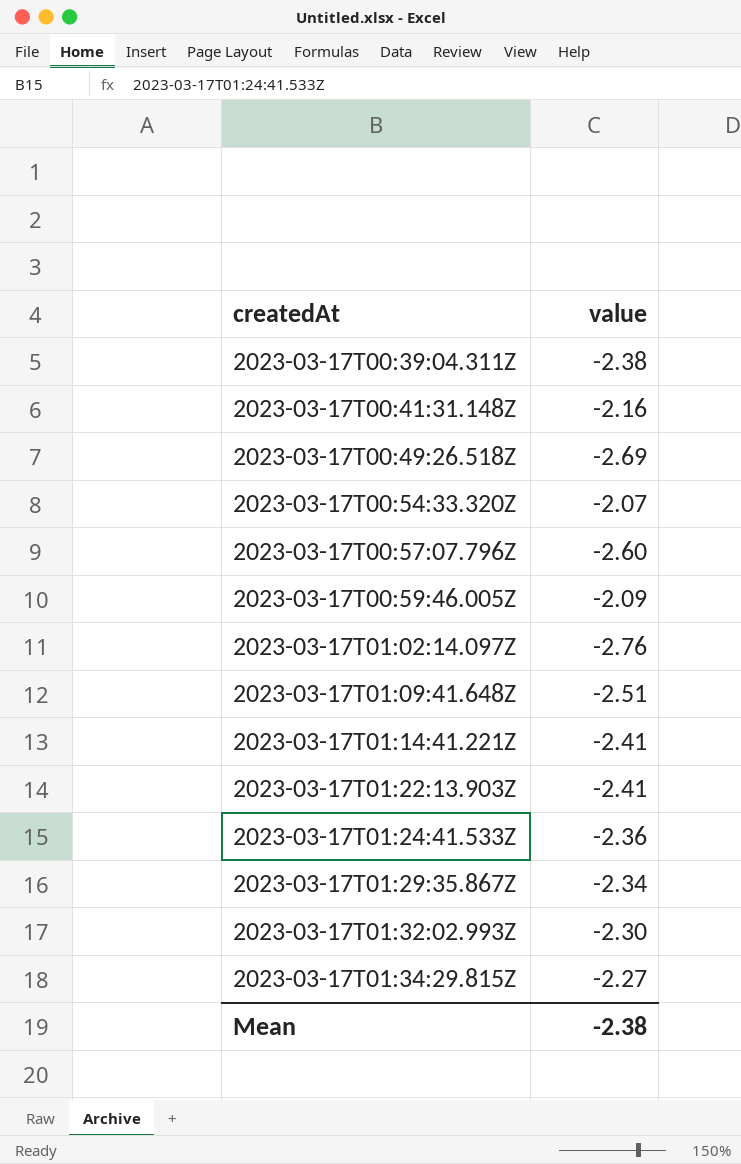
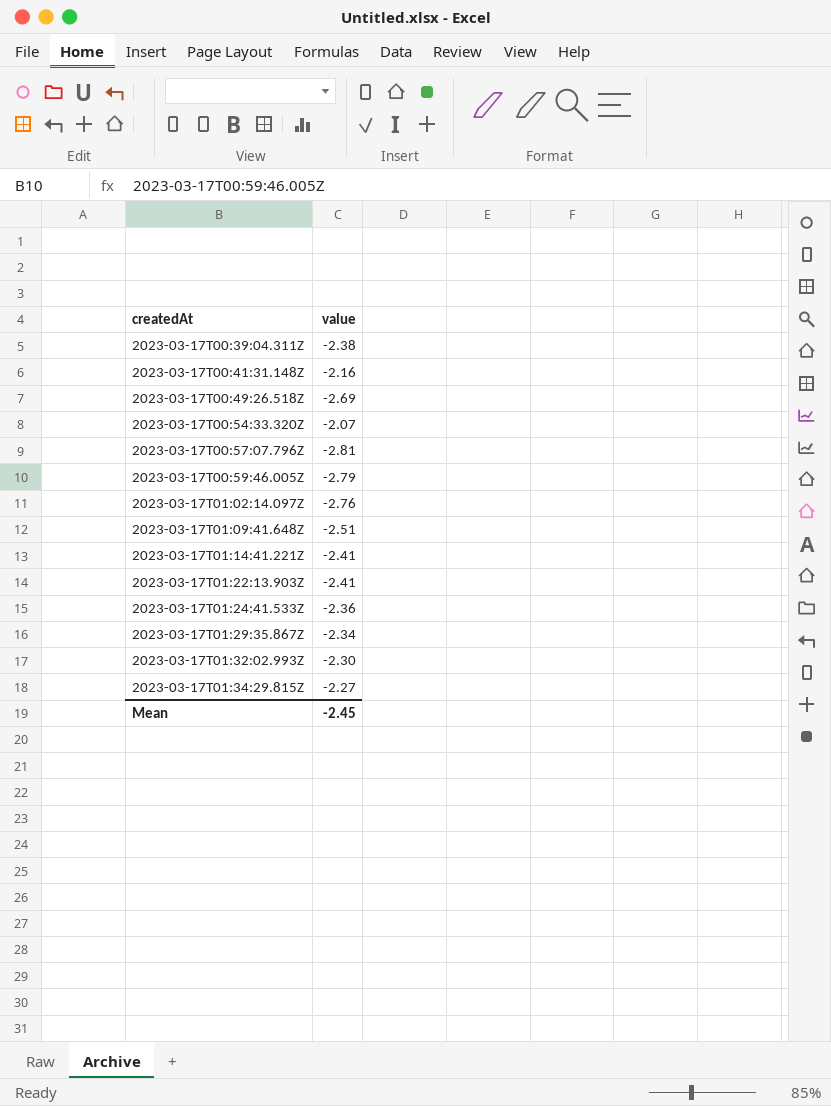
2023-03-17T00:57:07.796Z | value: -2.60 -> -2.81
2023-03-17T00:59:46.005Z | value: -2.09 -> -2.79
Mean | value: -2.38 -> -2.45

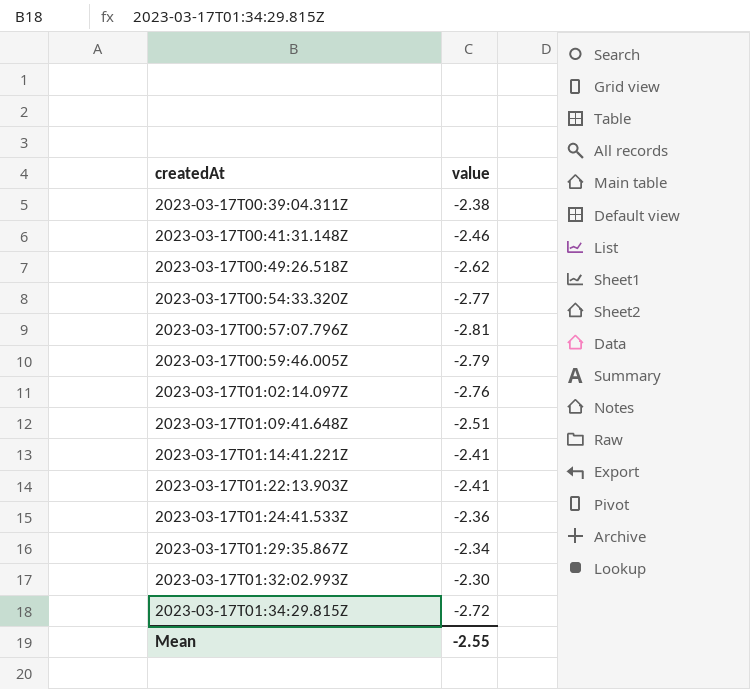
2023-03-17T00:41:31.148Z | value: -2.16 -> -2.46
2023-03-17T00:49:26.518Z | value: -2.69 -> -2.62
2023-03-17T00:54:33.320Z | value: -2.07 -> -2.77
2023-03-17T01:34:29.815Z | value: -2.27 -> -2.72
Mean | value: -2.45 -> -2.55

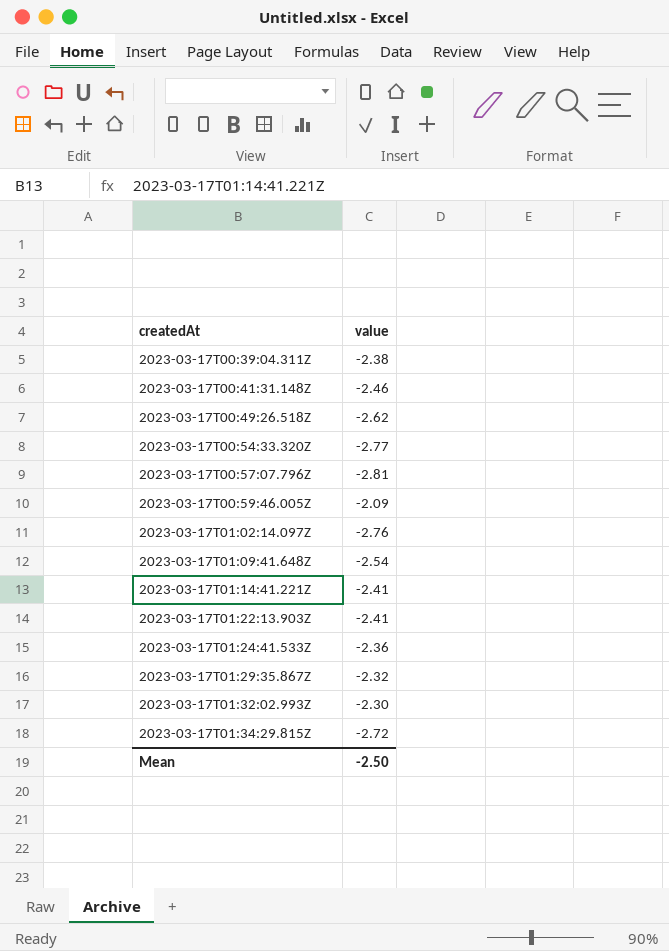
2023-03-17T00:59:46.005Z | value: -2.79 -> -2.09
2023-03-17T01:09:41.648Z | value: -2.51 -> -2.54
2023-03-17T01:29:35.867Z | value: -2.34 -> -2.32
Mean | value: -2.55 -> -2.50

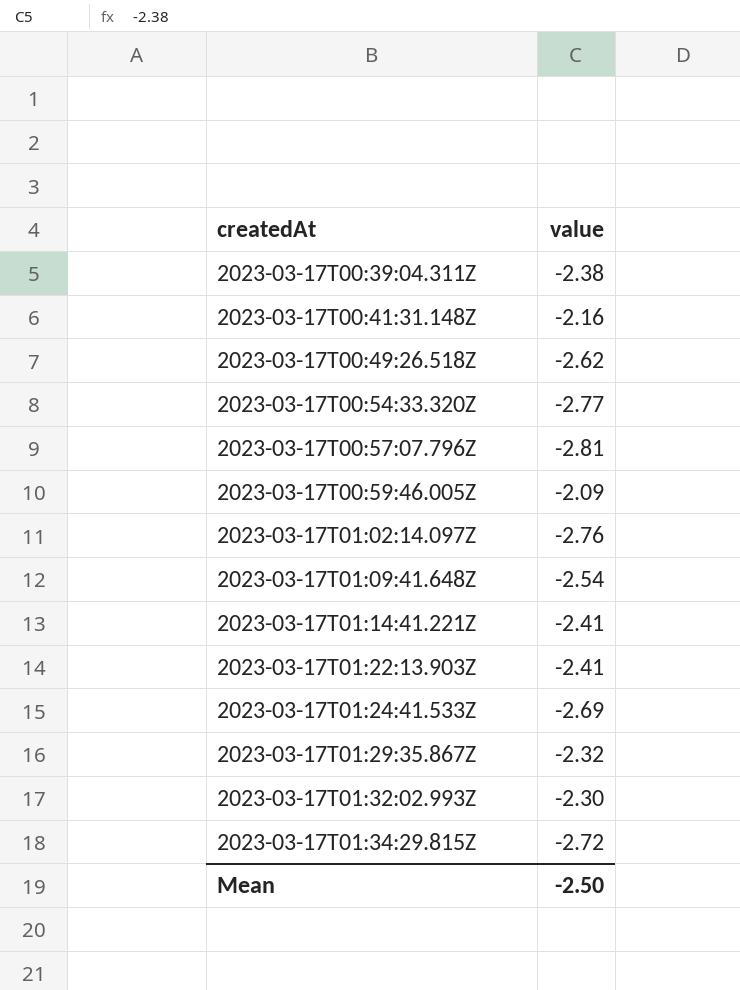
2023-03-17T00:41:31.148Z | value: -2.46 -> -2.16
2023-03-17T01:24:41.533Z | value: -2.36 -> -2.69

